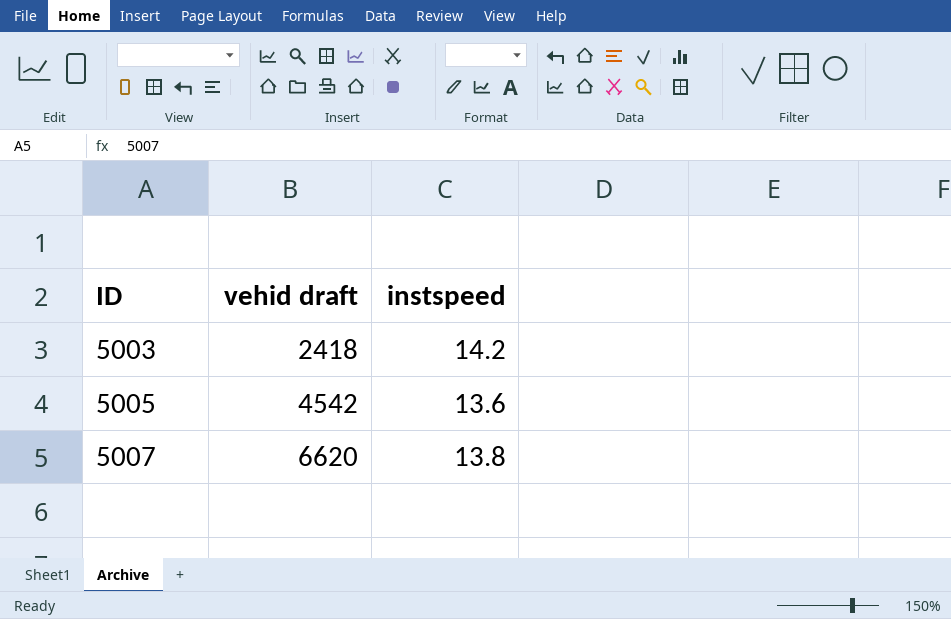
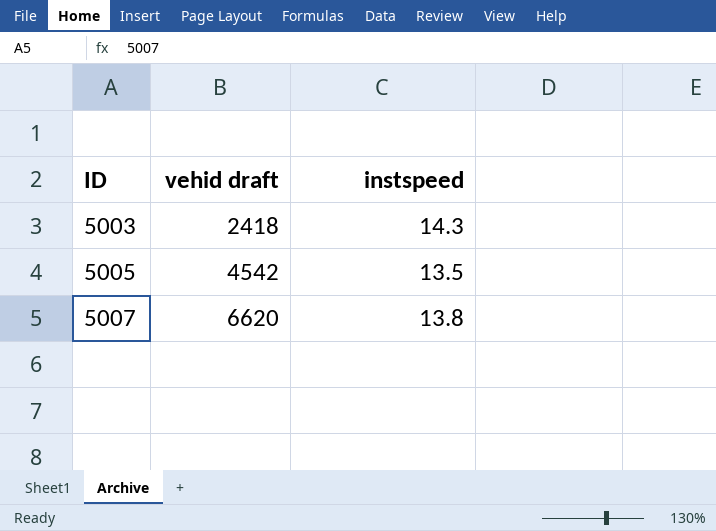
5003 | instspeed: 14.2 -> 14.3
5005 | instspeed: 13.6 -> 13.5

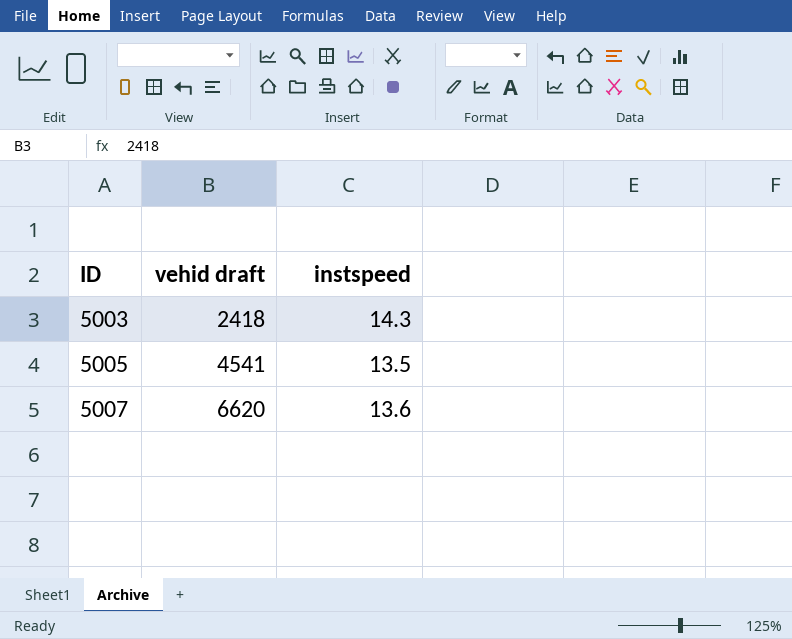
5005 | vehid draft: 4542 -> 4541
5007 | instspeed: 13.8 -> 13.6

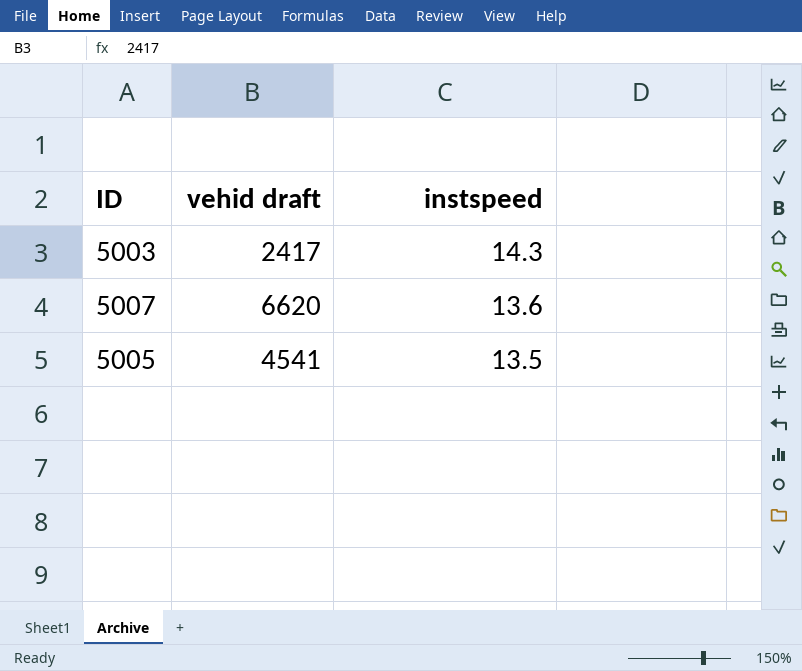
row order: ID ascending -> instspeed descending
5003 | vehid draft: 2418 -> 2417

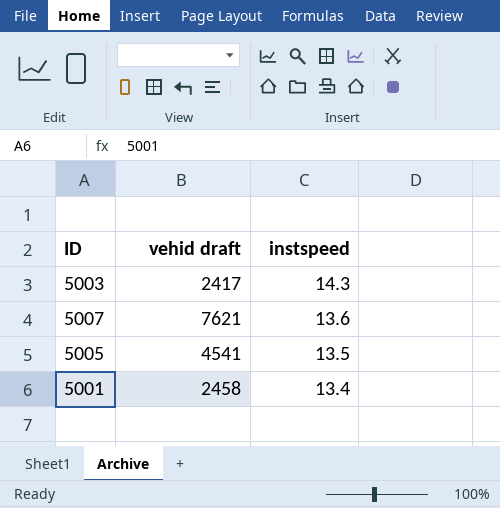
5007 | vehid draft: 6620 -> 7621
row 5001: none -> 2458 | 13.4

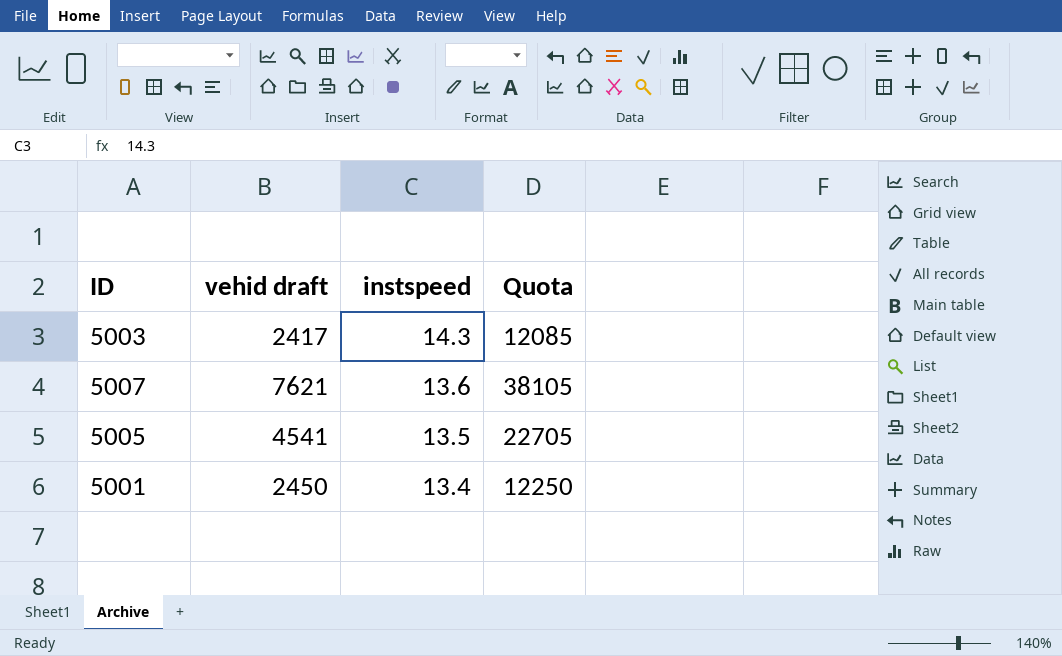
column Quota | formula: none -> [vehid draft] * 5
5001 | vehid draft: 2458 -> 2450

